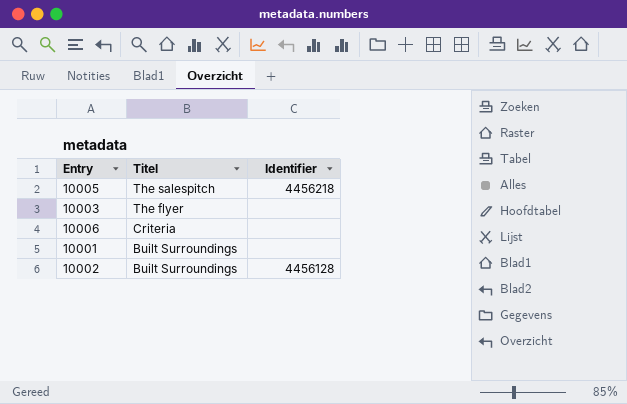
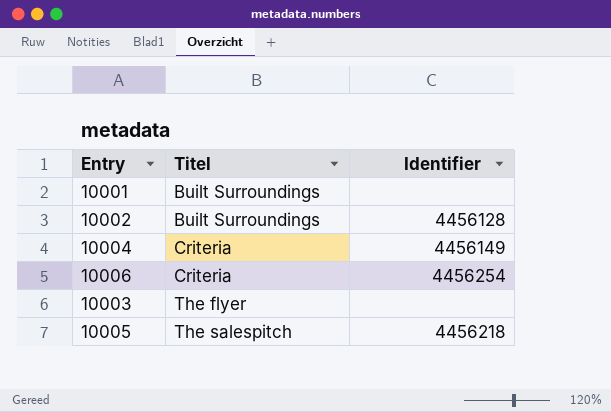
row order: Titel descending -> Titel ascending
row 10004: none -> Criteria | 4456149
10006 | Identifier: none -> 4456254

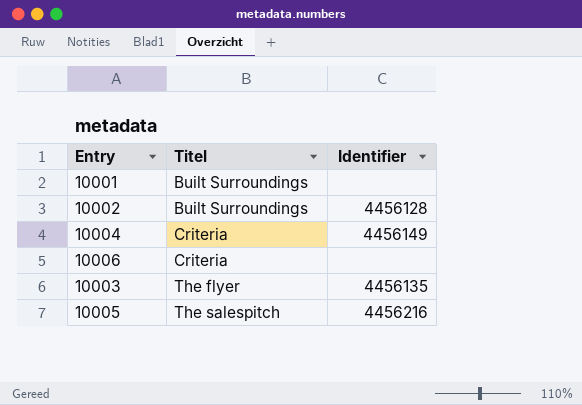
10006 | Identifier: 4456254 -> none
10003 | Identifier: none -> 4456135
10005 | Identifier: 4456218 -> 4456216

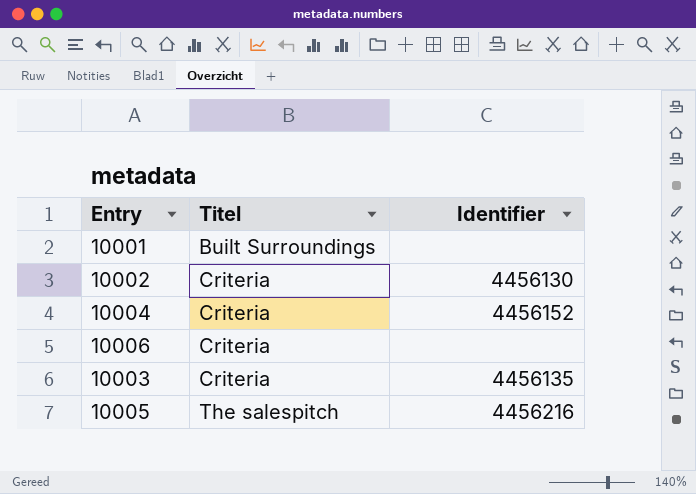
10002 | Titel: Built Surroundings -> Criteria
10002 | Identifier: 4456128 -> 4456130
10004 | Identifier: 4456149 -> 4456152
10003 | Titel: The flyer -> Criteria

